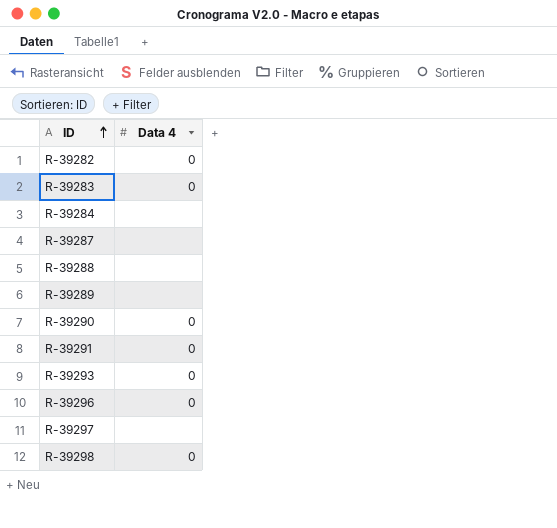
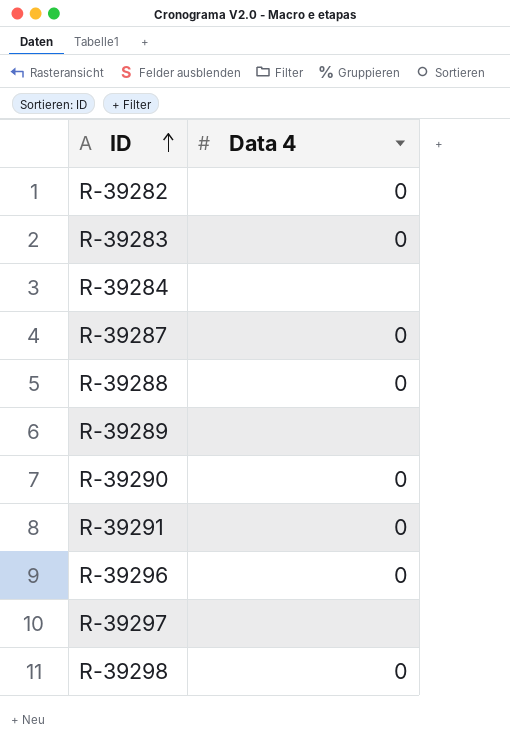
row R-39293: 0 -> none
R-39287 | Data 4: none -> 0
R-39288 | Data 4: none -> 0

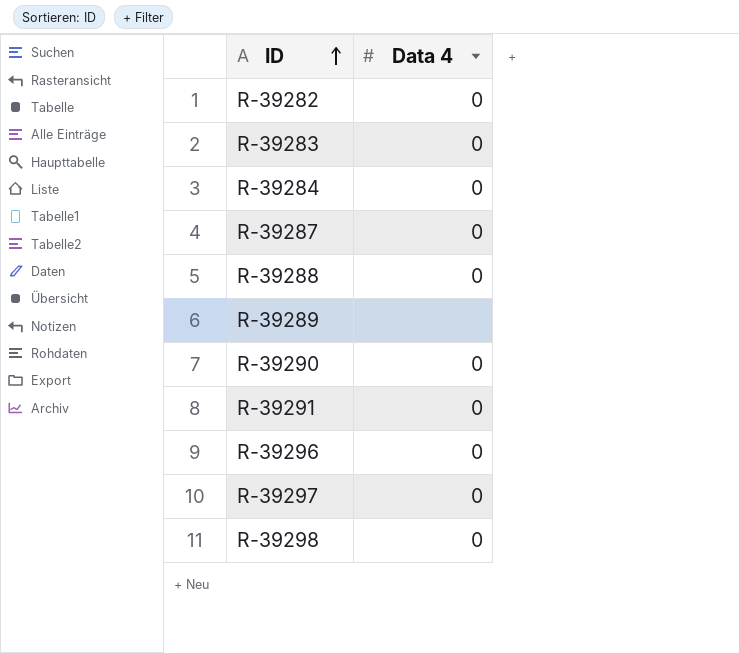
R-39284 | Data 4: none -> 0
R-39297 | Data 4: none -> 0

